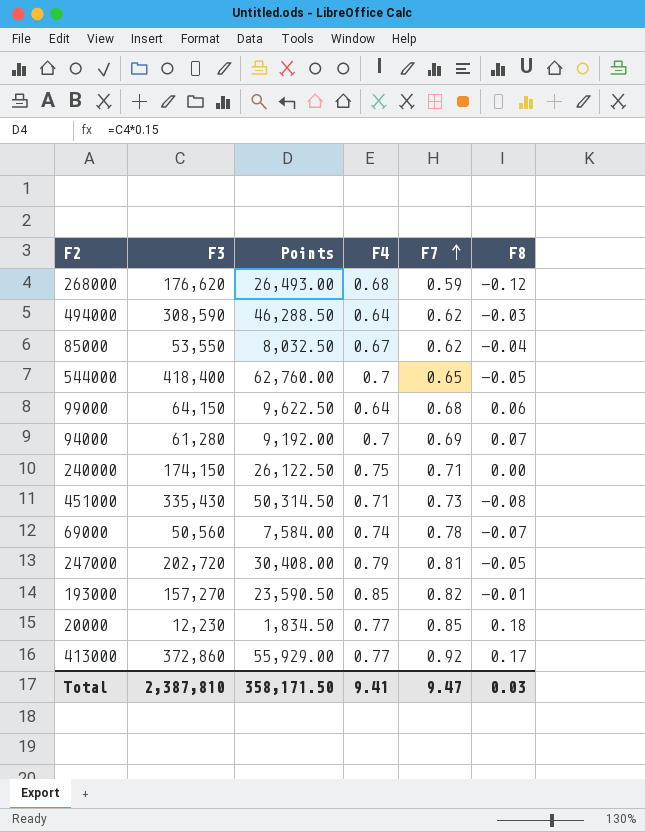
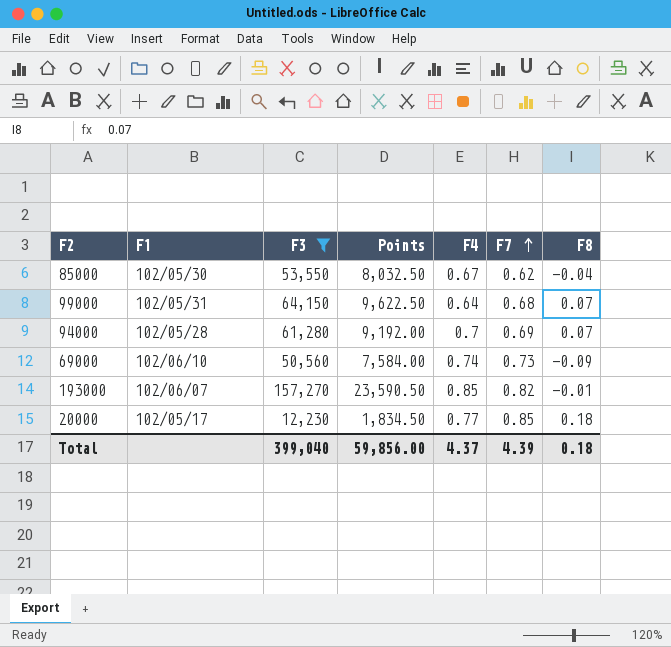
filter: none -> F3 <= 157,270
column F1 | position: none -> 2
99000 | F8: 0.06 -> 0.07
69000 | F7: 0.78 -> 0.73
69000 | F8: -0.07 -> -0.09
Total | F3: 2,387,810 -> 399,040
Total | Points: 358,171.50 -> 59,856.00
Total | F4: 9.41 -> 4.37
Total | F7: 9.47 -> 4.39
Total | F8: 0.03 -> 0.18

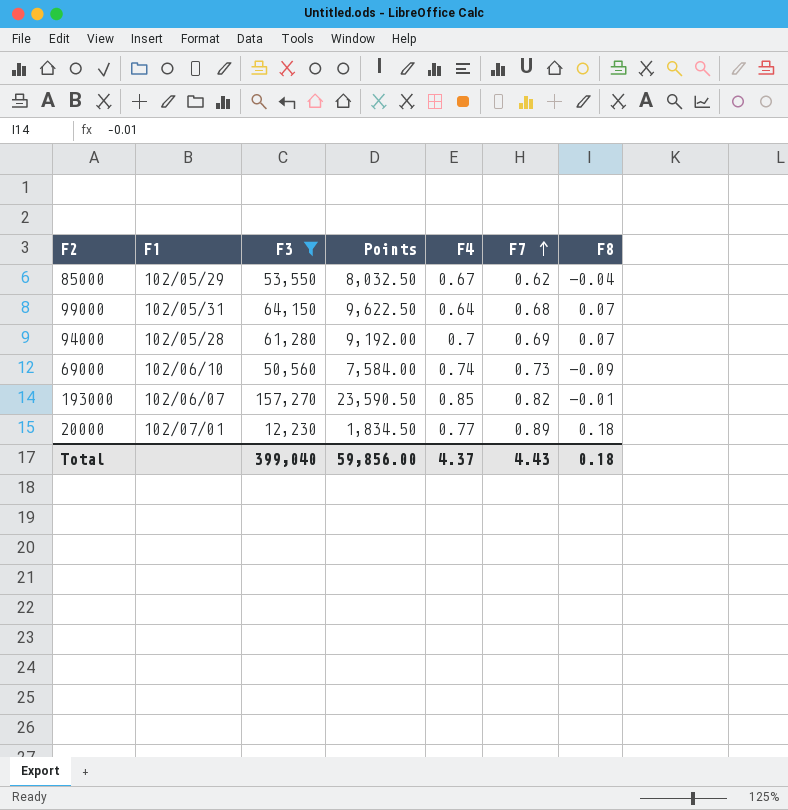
85000 | F1: 102/05/30 -> 102/05/29
20000 | F1: 102/05/17 -> 102/07/01
20000 | F7: 0.85 -> 0.89
Total | F7: 4.39 -> 4.43

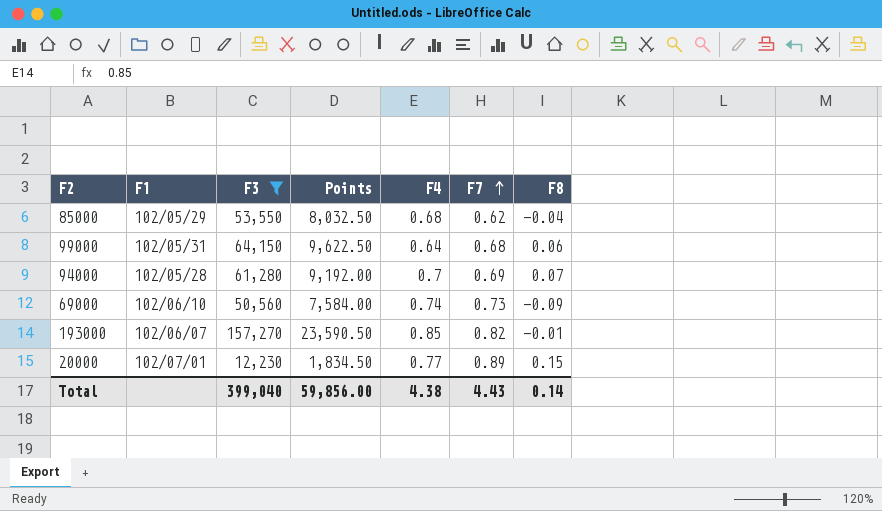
85000 | F4: 0.67 -> 0.68
99000 | F8: 0.07 -> 0.06
20000 | F8: 0.18 -> 0.15
Total | F4: 4.37 -> 4.38
Total | F8: 0.18 -> 0.14

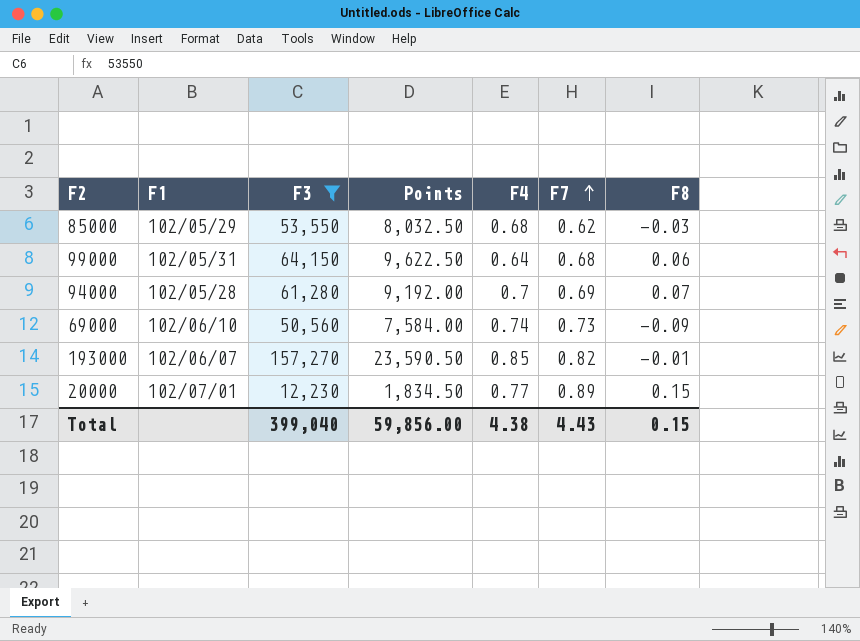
85000 | F8: -0.04 -> -0.03
Total | F8: 0.14 -> 0.15

